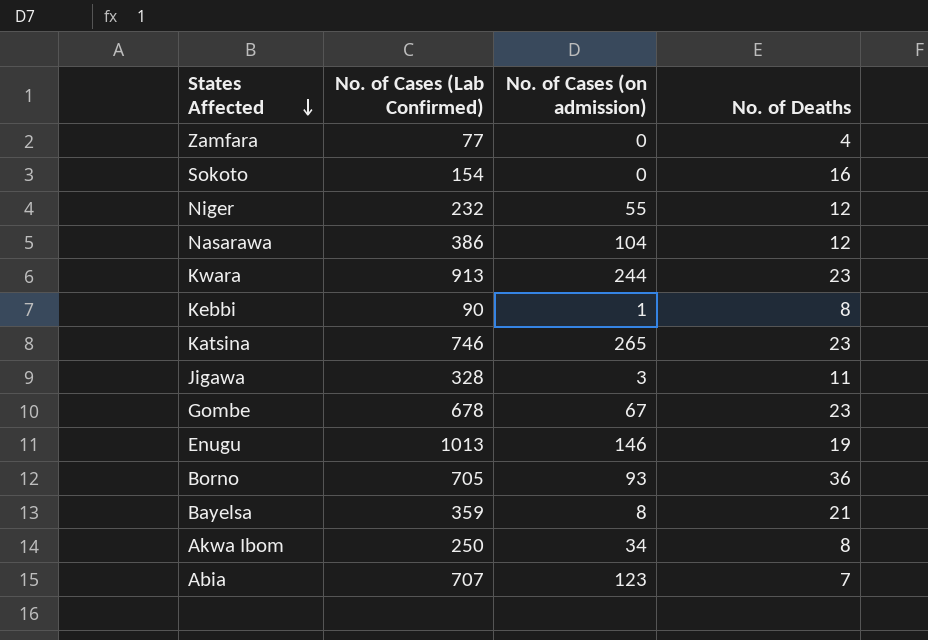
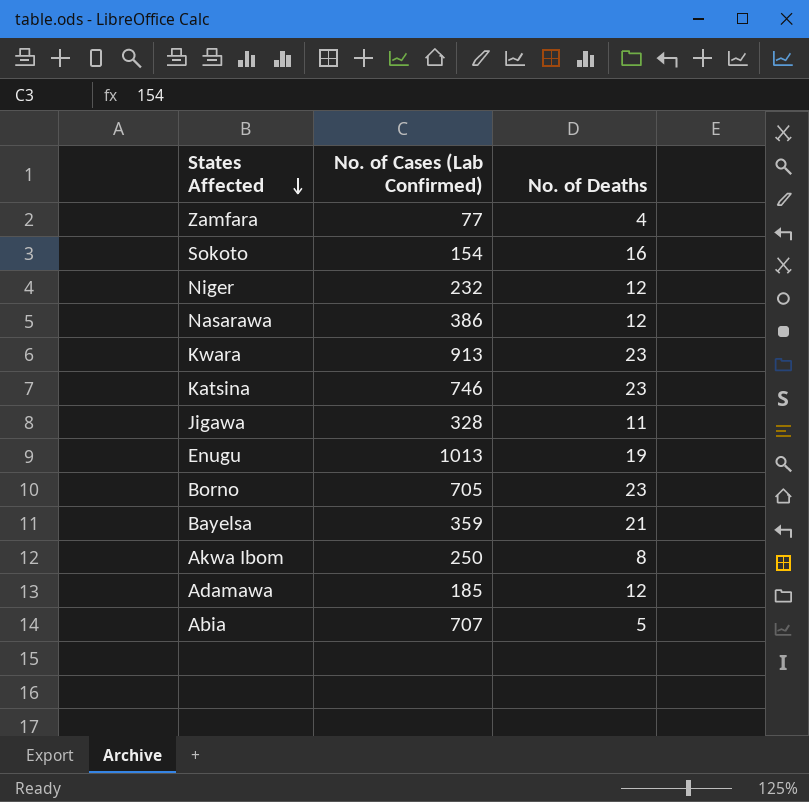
column No. of Cases (on admission) | position: 3 -> none
row Kebbi: 90 | 1 | 8 -> none
row Gombe: 678 | 67 | 23 -> none
Borno | No. of Deaths: 36 -> 23
row Adamawa: none -> 185 | 12
Abia | No. of Deaths: 7 -> 5

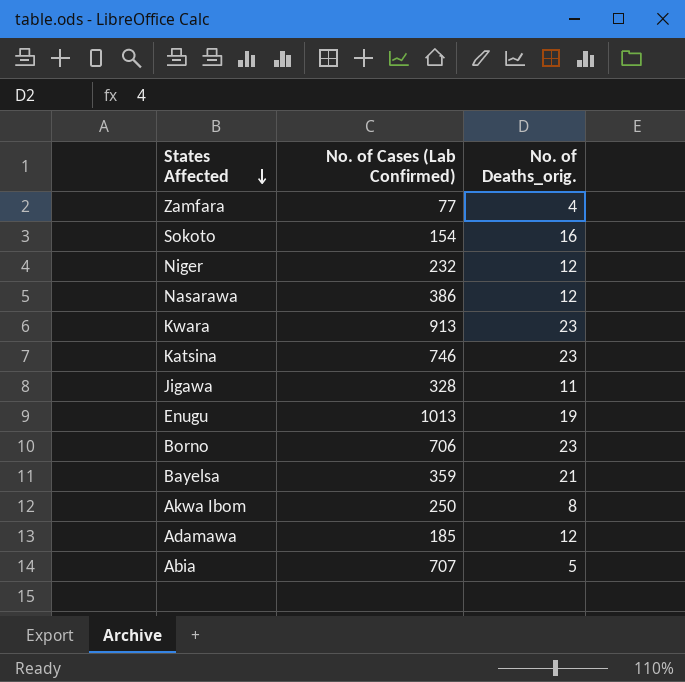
column name: No. of Deaths -> No. of Deaths_orig.
Borno | No. of Cases (Lab Confirmed): 705 -> 706

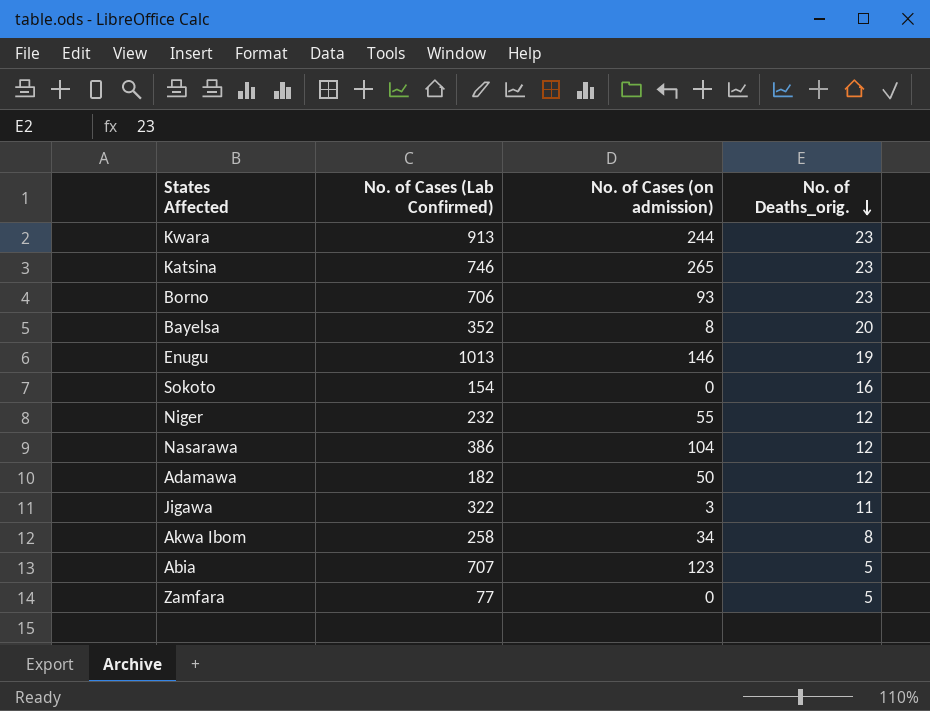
row order: States Affected descending -> No. of Deaths_orig. descending
column No. of Cases (on admission) | position: none -> 3
Bayelsa | No. of Cases (Lab Confirmed): 359 -> 352
Bayelsa | No. of Deaths_orig.: 21 -> 20
Adamawa | No. of Cases (Lab Confirmed): 185 -> 182
Jigawa | No. of Cases (Lab Confirmed): 328 -> 322
Akwa Ibom | No. of Cases (Lab Confirmed): 250 -> 258
Zamfara | No. of Deaths_orig.: 4 -> 5

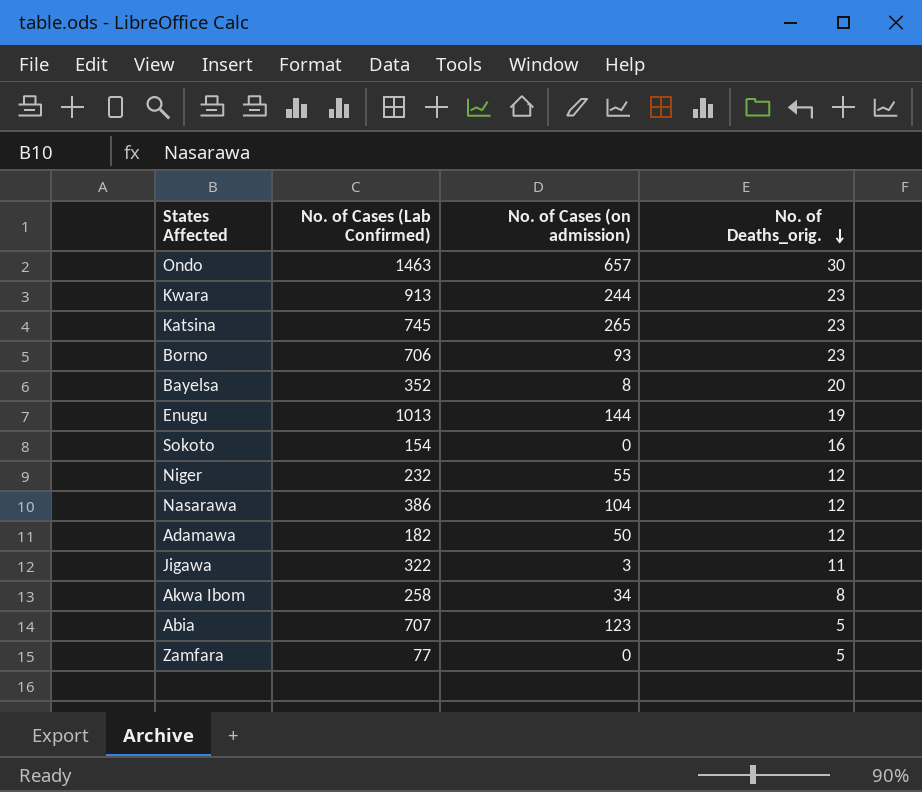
row Ondo: none -> 1463 | 657 | 30
Katsina | No. of Cases (Lab Confirmed): 746 -> 745
Enugu | No. of Cases (on admission): 146 -> 144

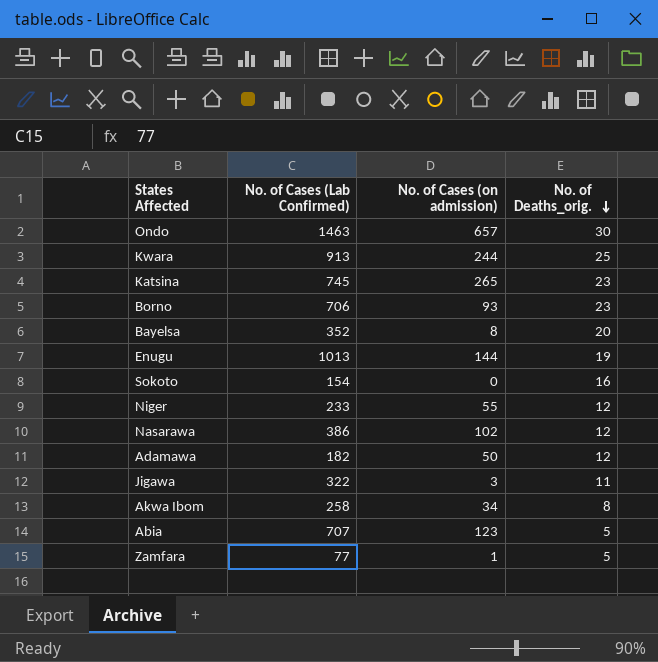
Kwara | No. of Deaths_orig.: 23 -> 25
Niger | No. of Cases (Lab Confirmed): 232 -> 233
Nasarawa | No. of Cases (on admission): 104 -> 102
Zamfara | No. of Cases (on admission): 0 -> 1

